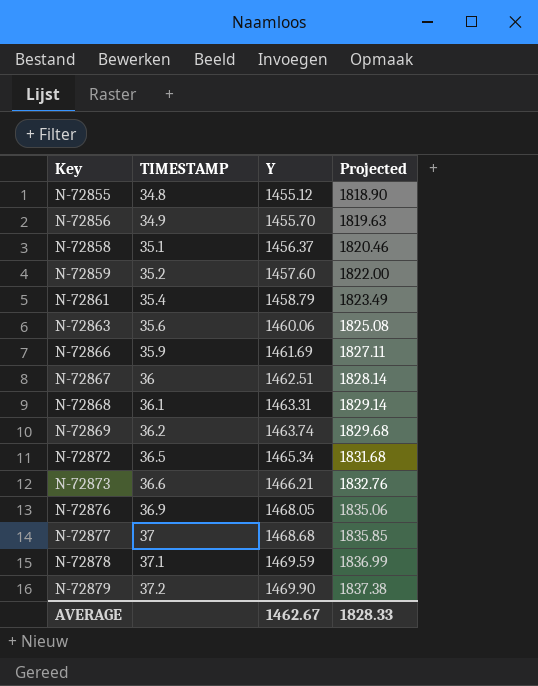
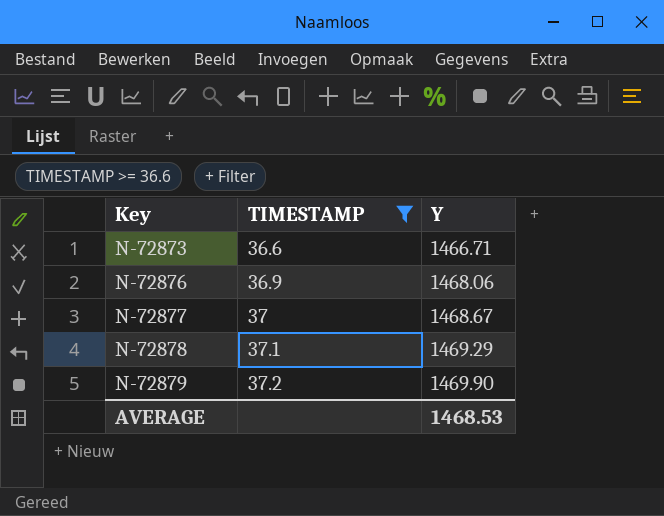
filter: none -> TIMESTAMP >= 36.6
column Projected | formula: [Y] * 1.25 -> none
N-72873 | Y: 1466.21 -> 1466.71
N-72876 | Y: 1468.05 -> 1468.06
N-72877 | Y: 1468.68 -> 1468.67
N-72878 | Y: 1469.59 -> 1469.29
AVERAGE | Y: 1462.67 -> 1468.53

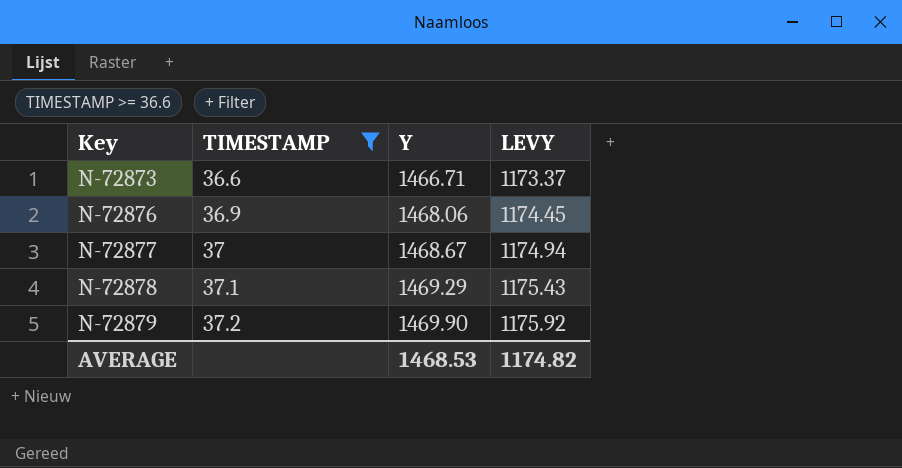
column LEVY | formula: none -> [Y] * 0.8

